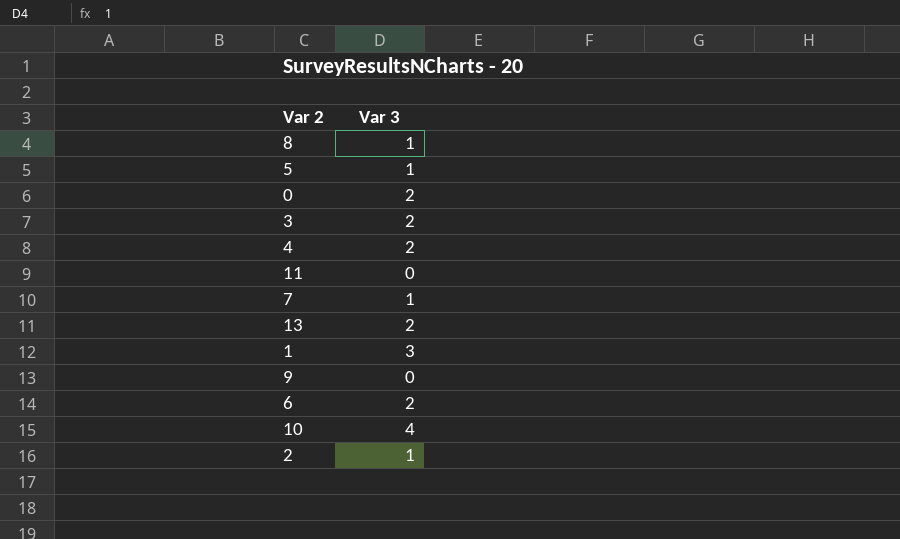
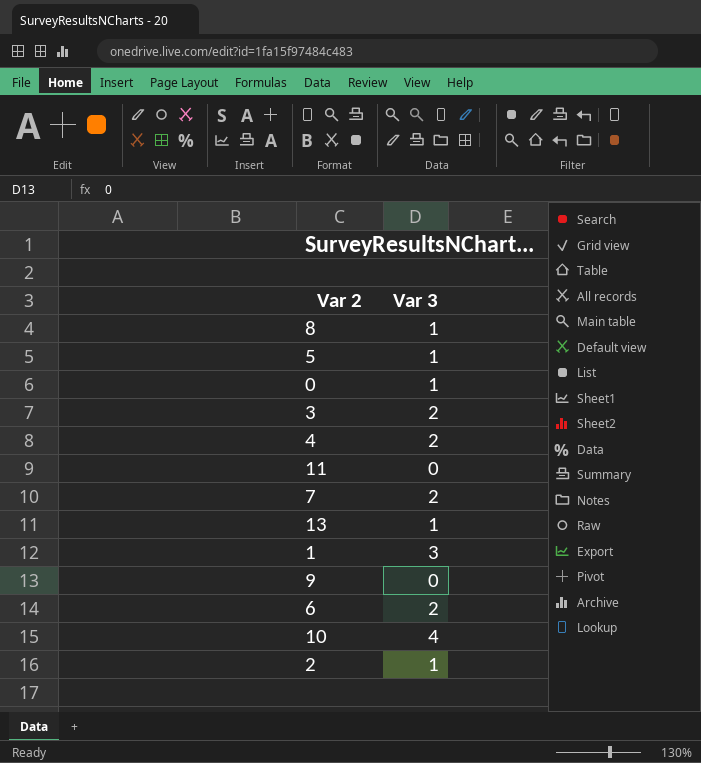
0 | Var 3: 2 -> 1
7 | Var 3: 1 -> 2
13 | Var 3: 2 -> 1

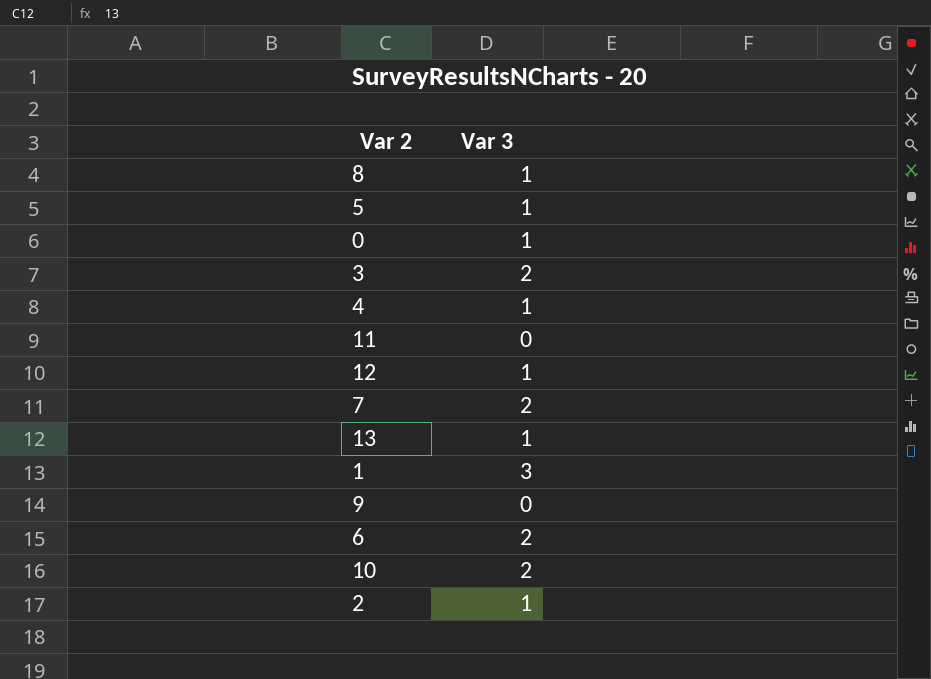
4 | Var 3: 2 -> 1
row 12: none -> 1
10 | Var 3: 4 -> 2

